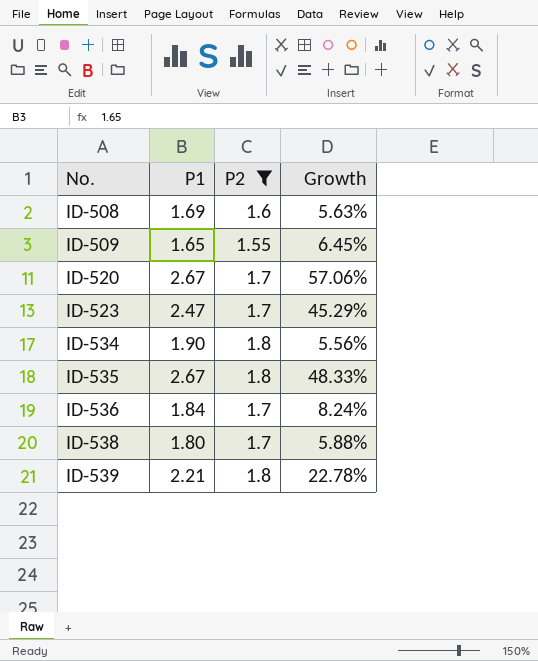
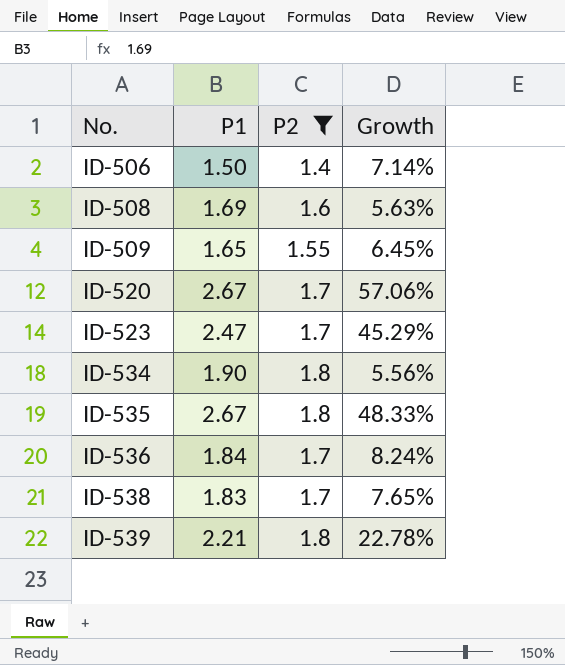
row ID-506: none -> 1.50 | 1.4 | 7.14%
ID-538 | P1: 1.80 -> 1.83
ID-538 | Growth: 5.88% -> 7.65%

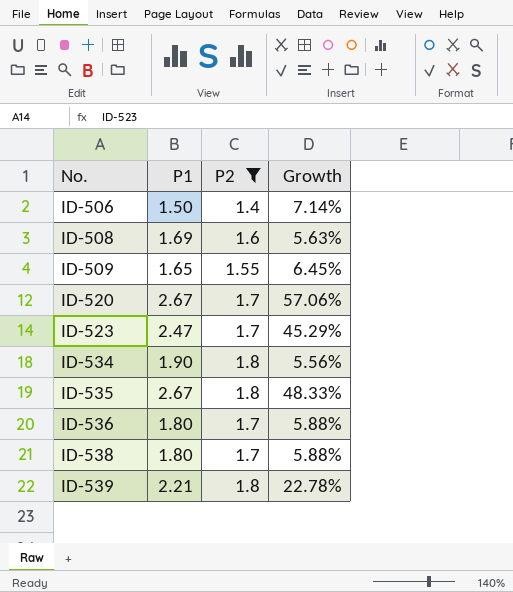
ID-536 | P1: 1.84 -> 1.80
ID-536 | Growth: 8.24% -> 5.88%
ID-538 | P1: 1.83 -> 1.80
ID-538 | Growth: 7.65% -> 5.88%

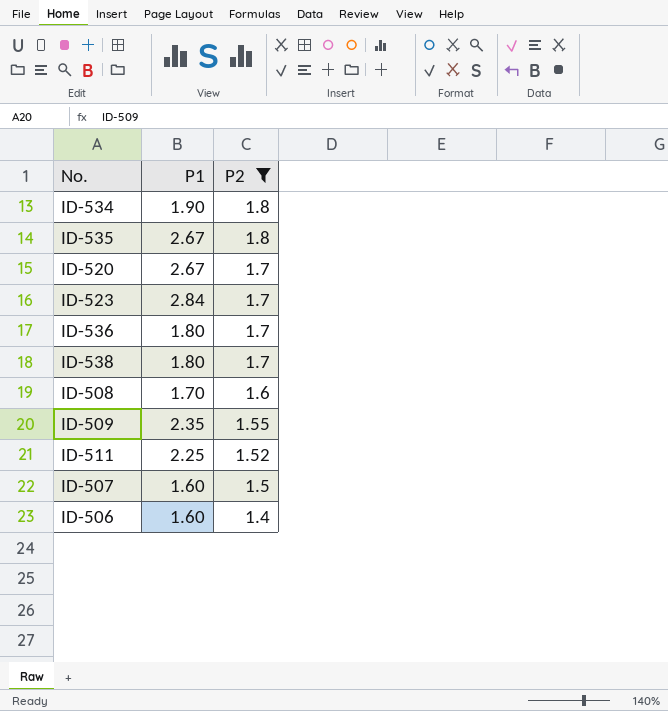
row order: No. ascending -> P2 descending
column Growth | formula: ([P1] - [P2]) / [P2] -> none
row ID-539: 2.21 | 1.8 | 22.78% -> none
ID-523 | P1: 2.47 -> 2.84
ID-508 | P1: 1.69 -> 1.70
ID-509 | P1: 1.65 -> 2.35
row ID-511: none -> 2.25 | 1.52
row ID-507: none -> 1.60 | 1.5
ID-506 | P1: 1.50 -> 1.60

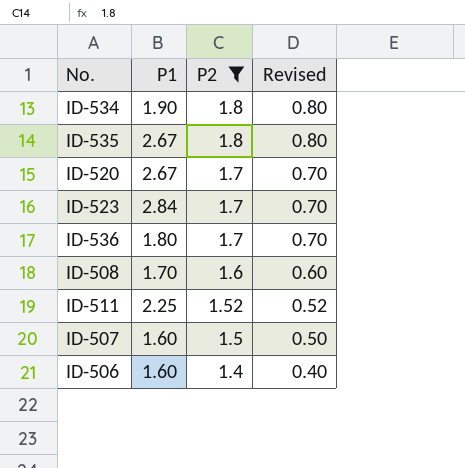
column Revised | formula: none -> [P2] - 1
row ID-538: 1.80 | 1.7 -> none
row ID-509: 2.35 | 1.55 -> none

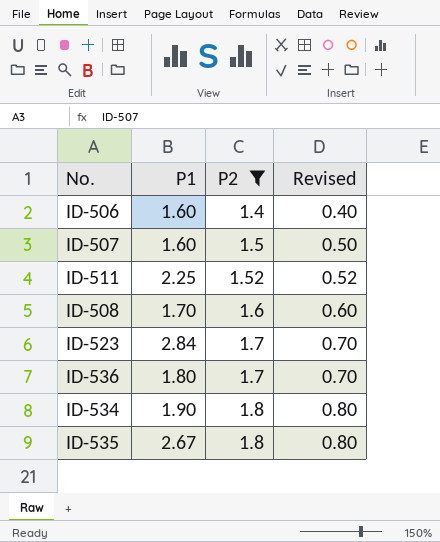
row order: P2 descending -> P2 ascending
row ID-520: 2.67 | 1.7 | 0.70 -> none

